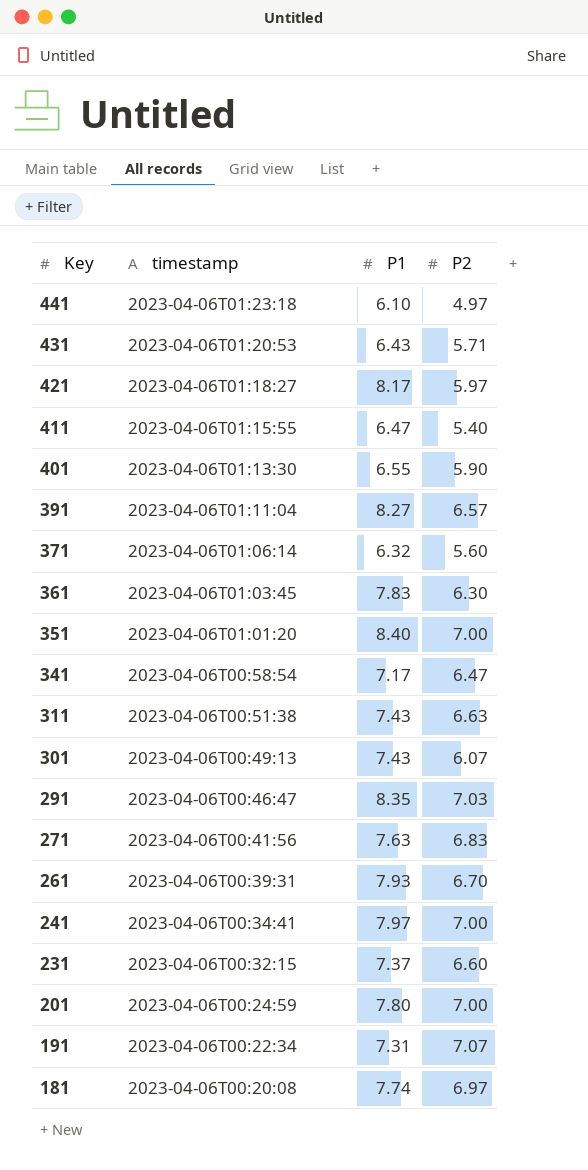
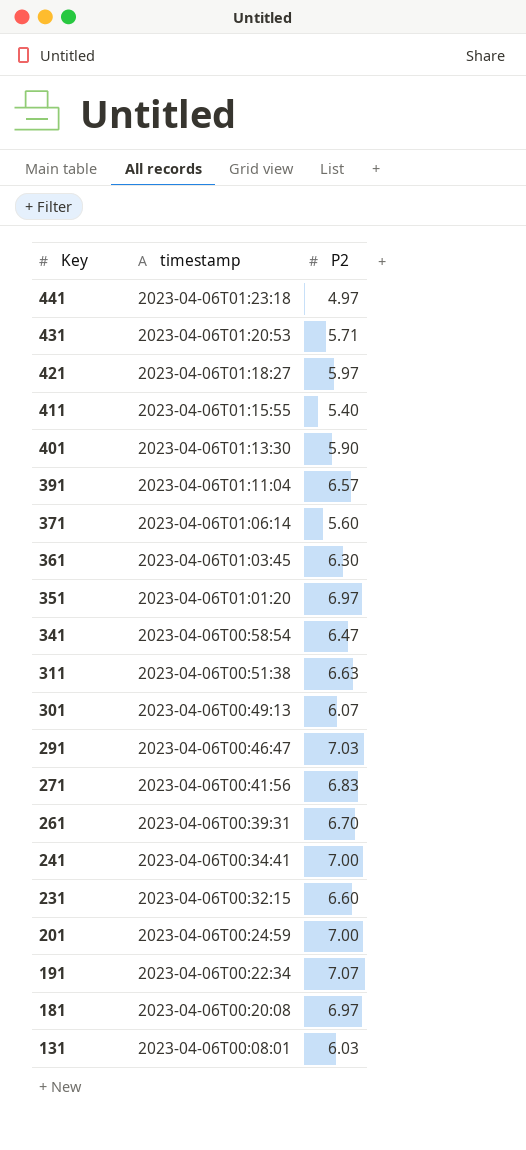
column P1 | position: 3 -> none
351 | P2: 7.00 -> 6.97
row 131: none -> 2023-04-06T00:08:01 | 6.03

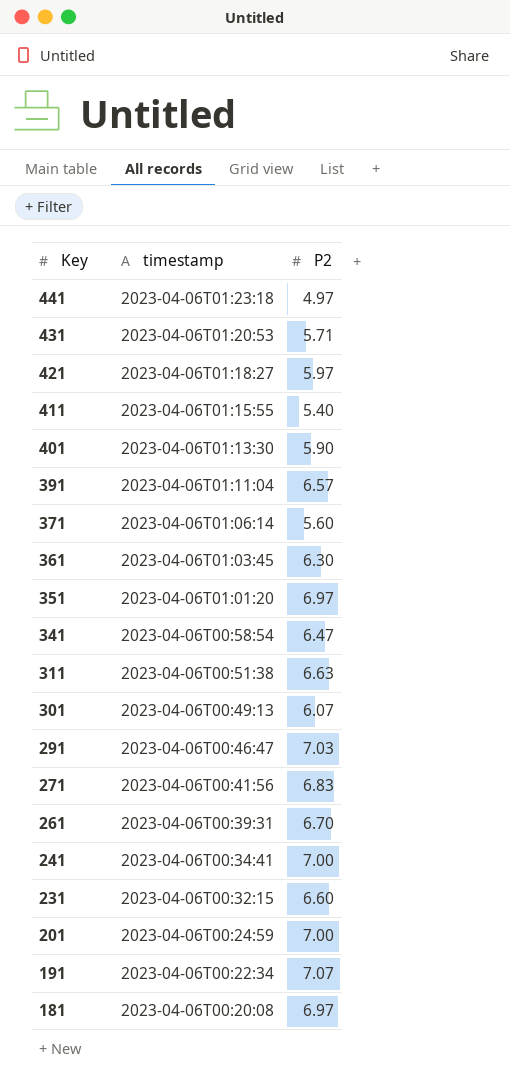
row 131: 2023-04-06T00:08:01 | 6.03 -> none

